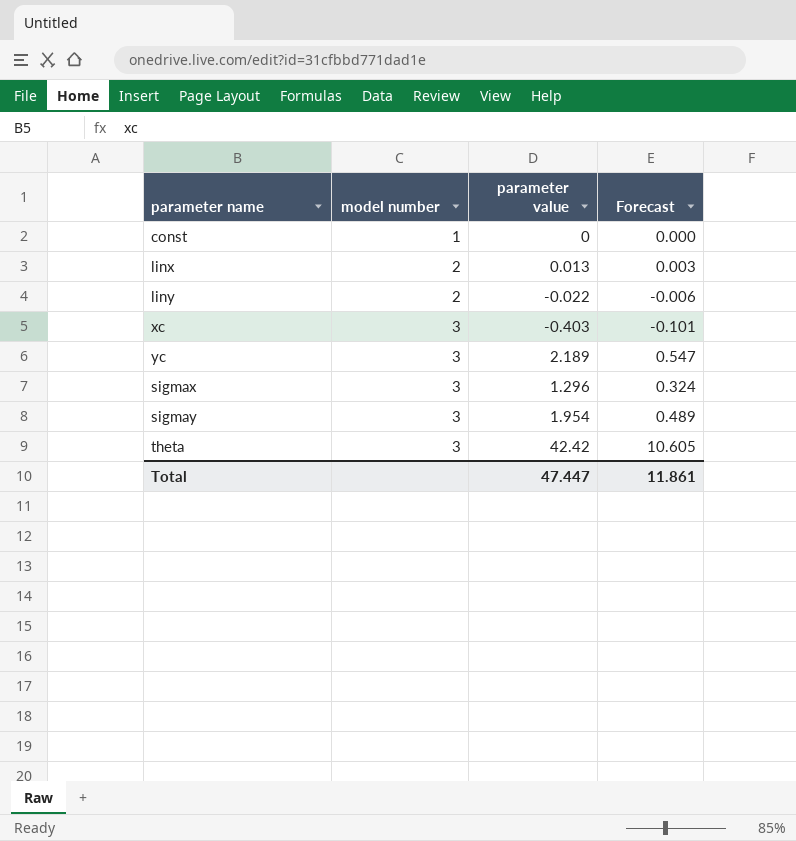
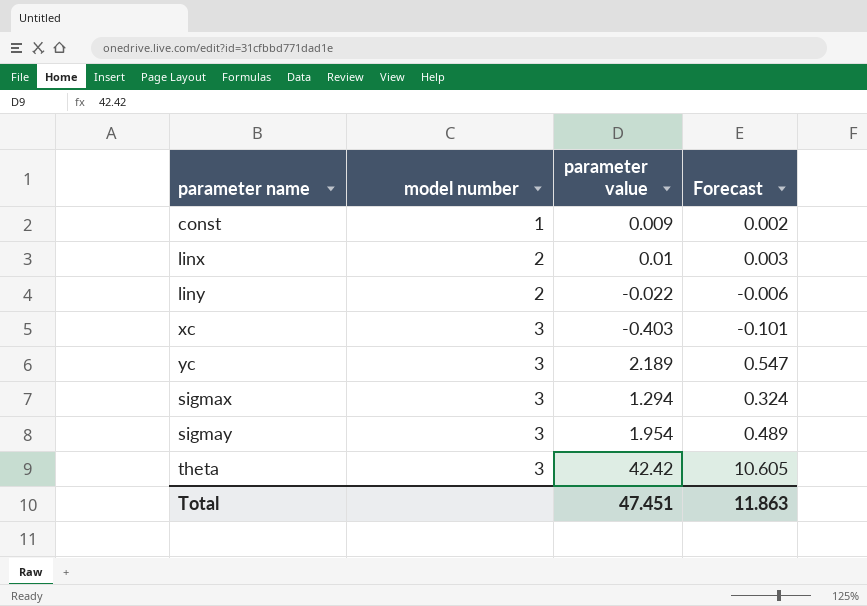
const | parameter value: 0 -> 0.009
const | Forecast: 0.000 -> 0.002
linx | parameter value: 0.013 -> 0.01
sigmax | parameter value: 1.296 -> 1.294
Total | parameter value: 47.447 -> 47.451
Total | Forecast: 11.861 -> 11.863

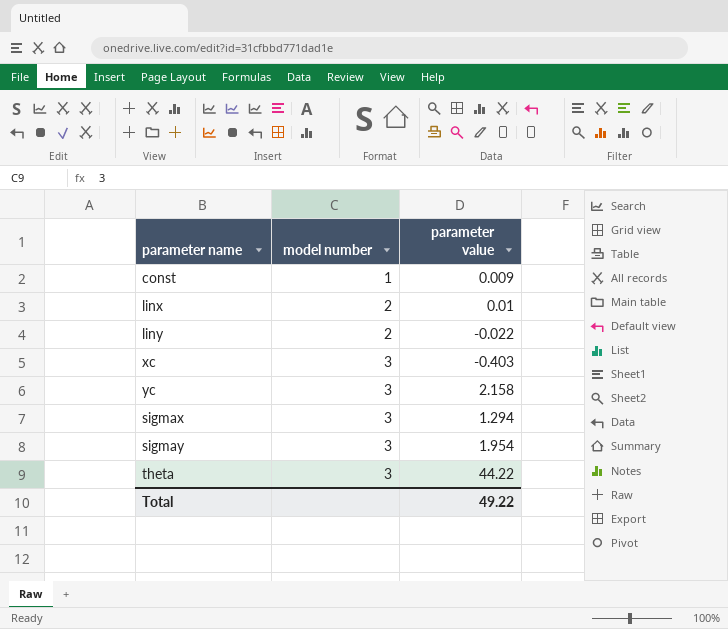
column Forecast | formula: [parameter value] * 0.25 -> none
yc | parameter value: 2.189 -> 2.158
theta | parameter value: 42.42 -> 44.22
Total | parameter value: 47.451 -> 49.22

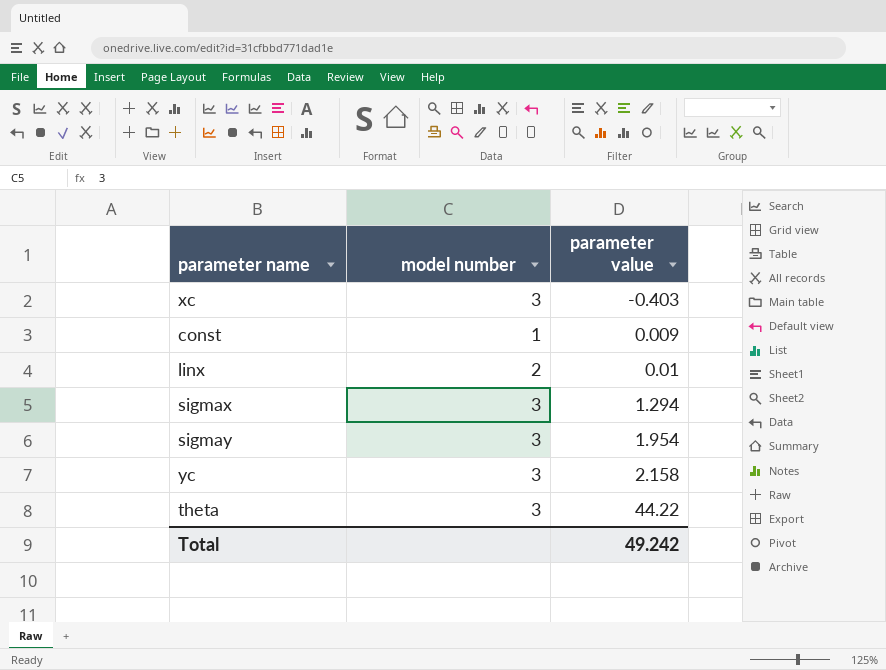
row order: model number ascending -> parameter value ascending
row liny: 2 | -0.022 -> none
Total | parameter value: 49.22 -> 49.242

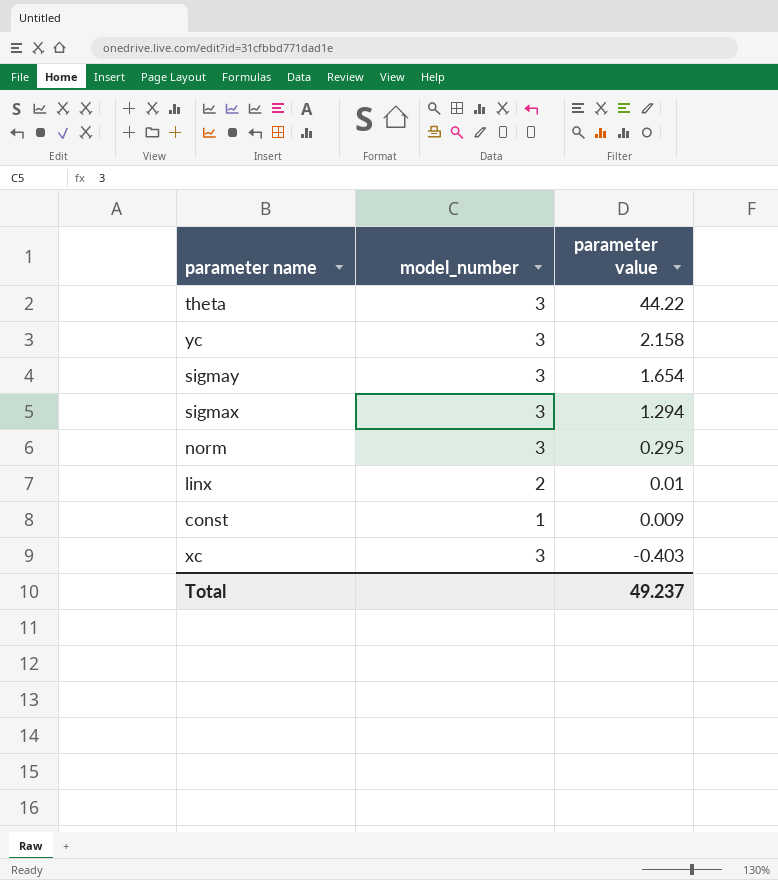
row order: parameter value ascending -> parameter value descending
column name: model number -> model_number
sigmay | parameter value: 1.954 -> 1.654
row norm: none -> 3 | 0.295
Total | parameter value: 49.242 -> 49.237

